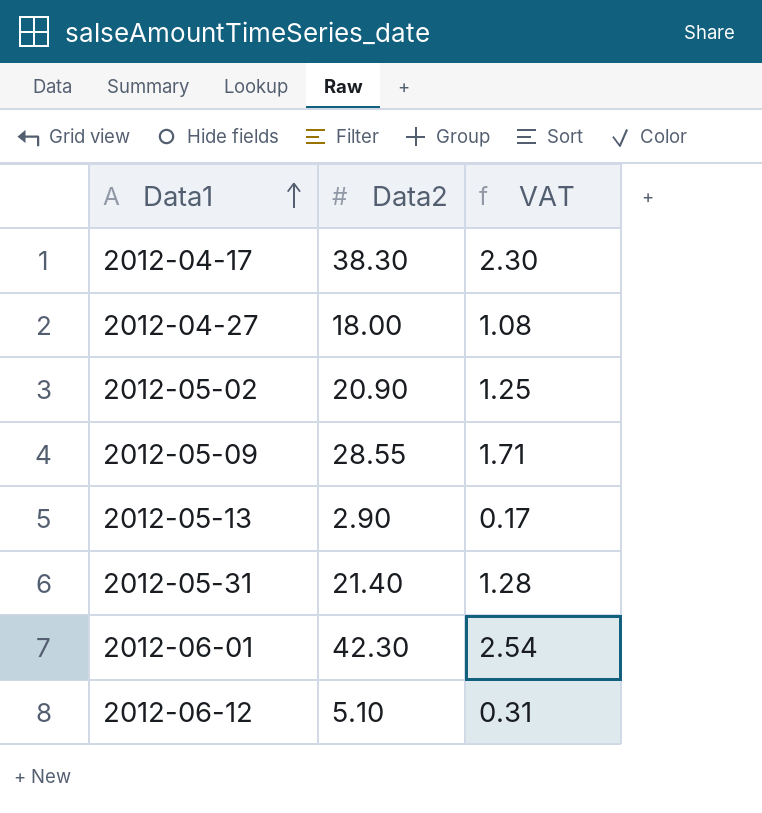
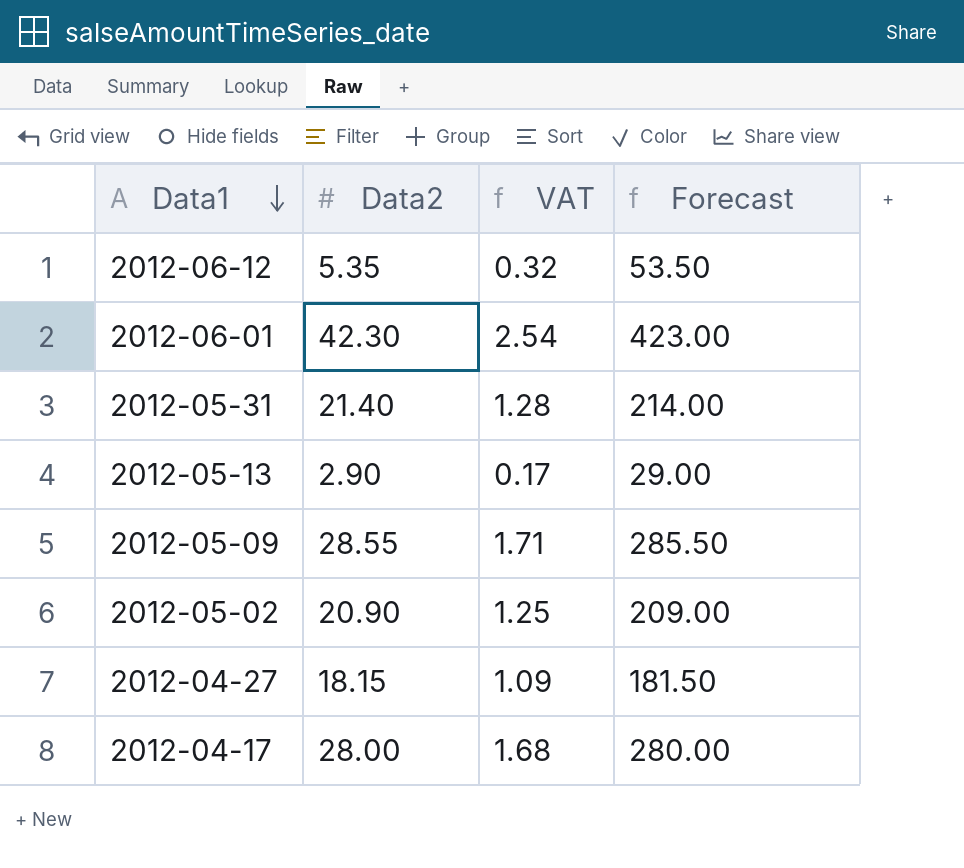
row order: Data1 ascending -> Data1 descending
column Forecast | formula: none -> [Data2] * 10
2012-06-12 | Data2: 5.10 -> 5.35
2012-06-12 | VAT: 0.31 -> 0.32
2012-04-27 | Data2: 18.00 -> 18.15
2012-04-27 | VAT: 1.08 -> 1.09
2012-04-17 | Data2: 38.30 -> 28.00
2012-04-17 | VAT: 2.30 -> 1.68

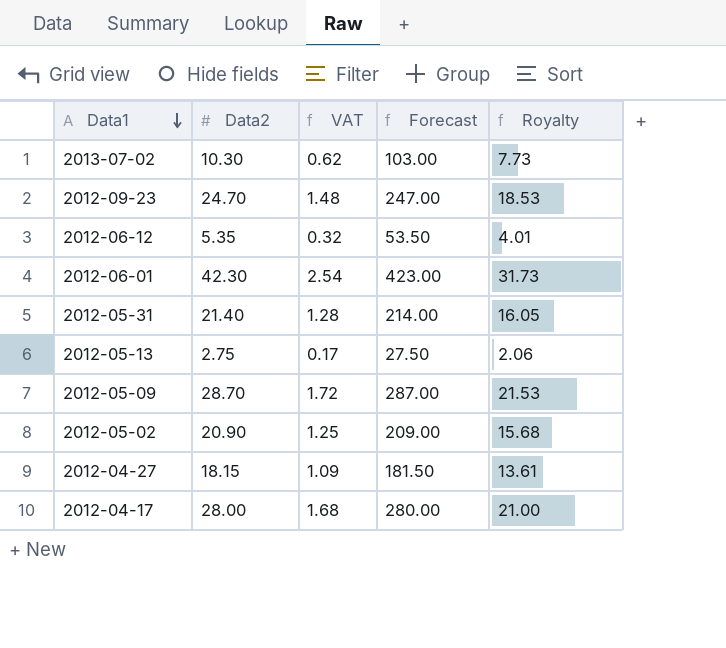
column Royalty | formula: none -> [Data2] * 0.75
row 2013-07-02: none -> 10.30 | 0.62 | 103.00 | 7.73
row 2012-09-23: none -> 24.70 | 1.48 | 247.00 | 18.53
2012-05-13 | Data2: 2.90 -> 2.75
2012-05-13 | Forecast: 29.00 -> 27.50
2012-05-09 | Data2: 28.55 -> 28.70
2012-05-09 | VAT: 1.71 -> 1.72
2012-05-09 | Forecast: 285.50 -> 287.00

